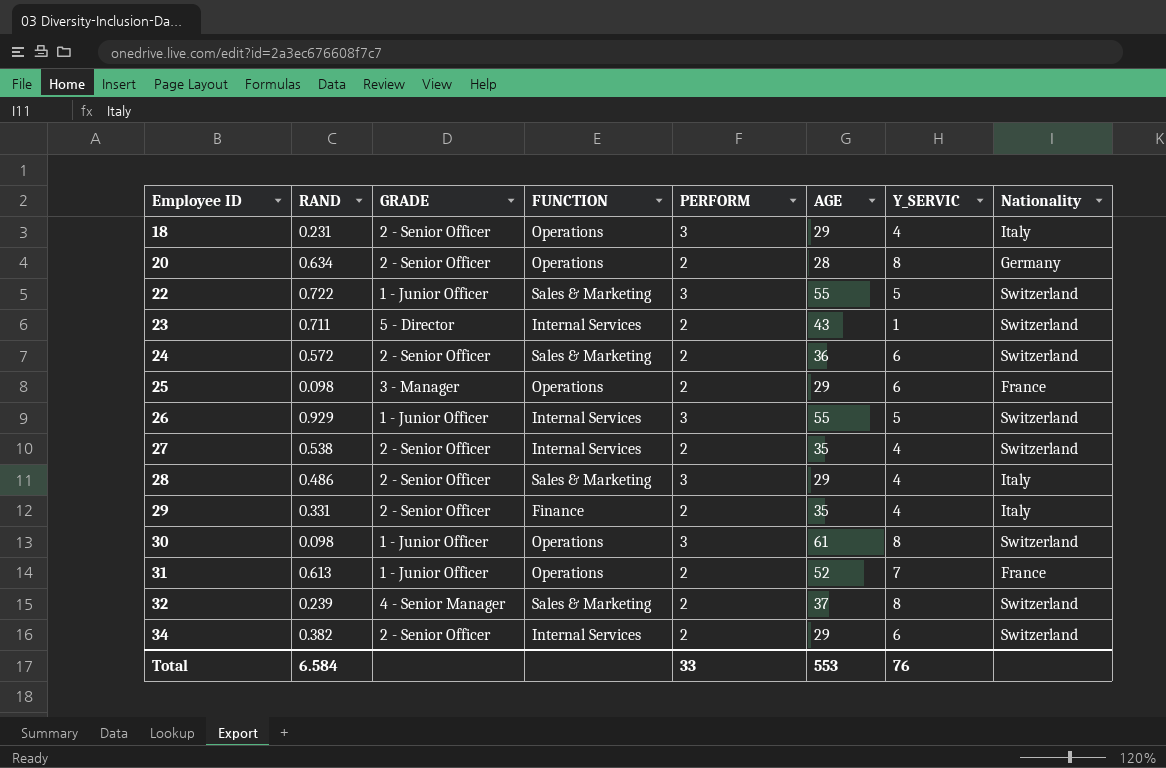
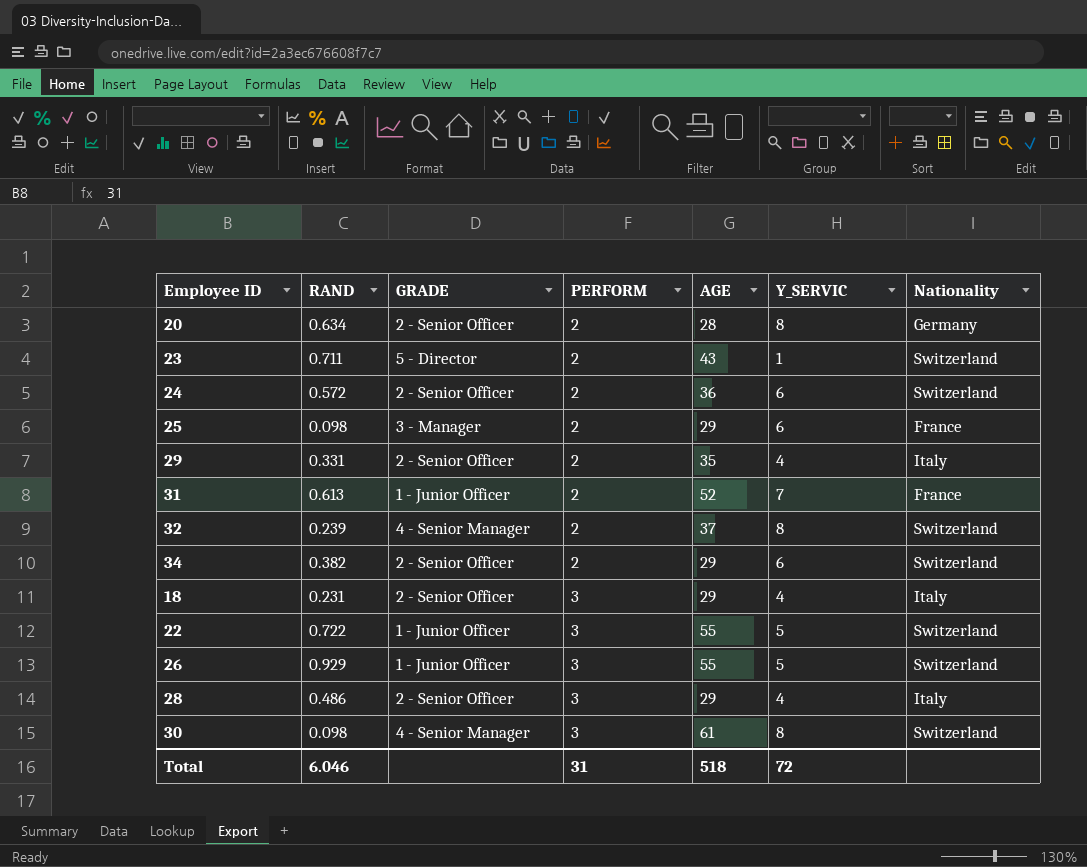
row order: Employee ID ascending -> PERFORM ascending
column FUNCTION | position: 4 -> none
row 27: 0.538 | 2 - Senior Officer | Internal Services | 2 | 35 | 4 | Switzerland -> none
30 | GRADE: 1 - Junior Officer -> 4 - Senior Manager
Total | RAND: 6.584 -> 6.046
Total | PERFORM: 33 -> 31
Total | AGE: 553 -> 518
Total | Y_SERVIC: 76 -> 72

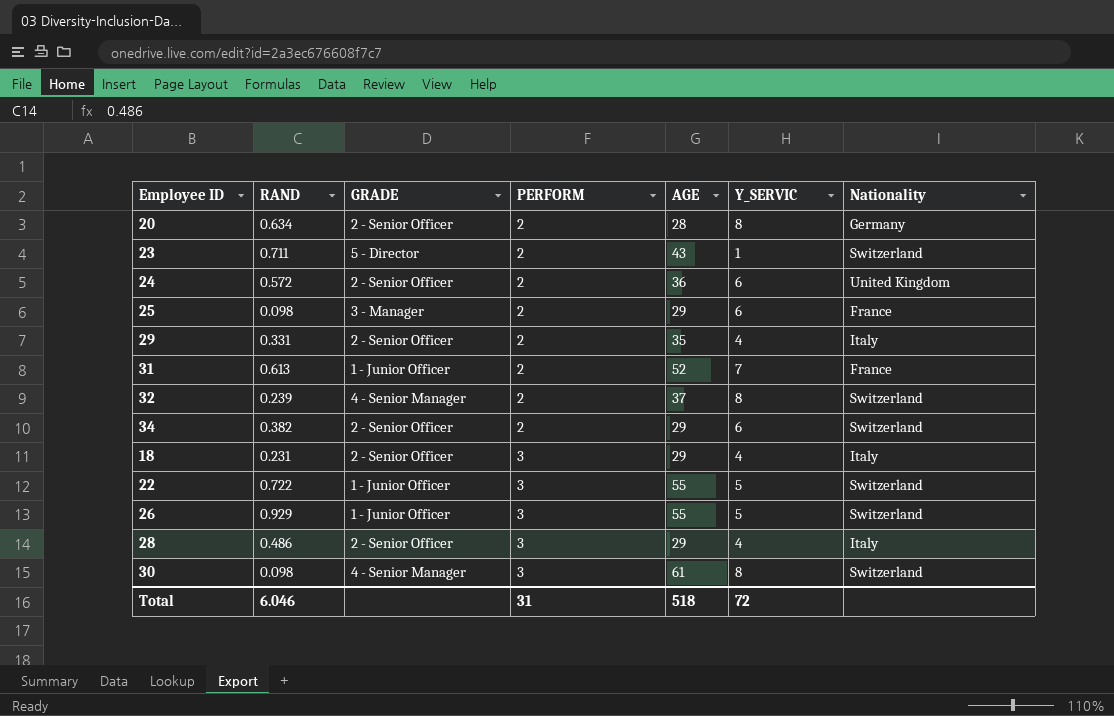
24 | Nationality: Switzerland -> United Kingdom

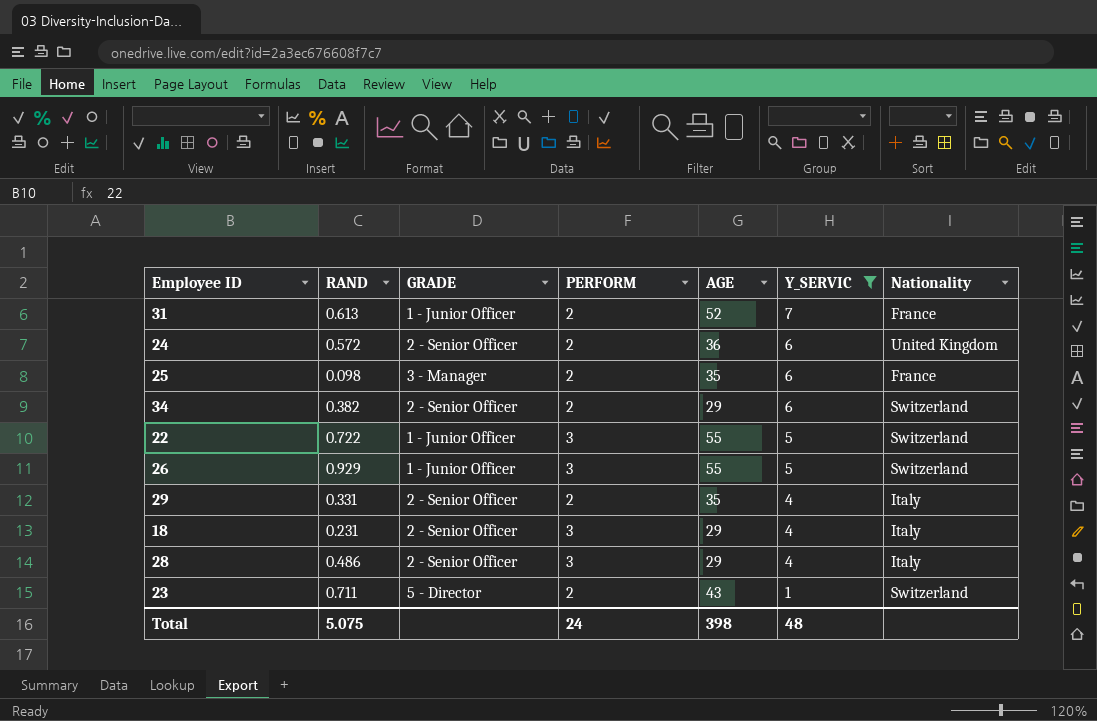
filter: none -> Y_SERVIC != 8
row order: PERFORM ascending -> Y_SERVIC descending
25 | AGE: 29 -> 35
Total | RAND: 6.046 -> 5.075
Total | PERFORM: 31 -> 24
Total | AGE: 518 -> 398
Total | Y_SERVIC: 72 -> 48

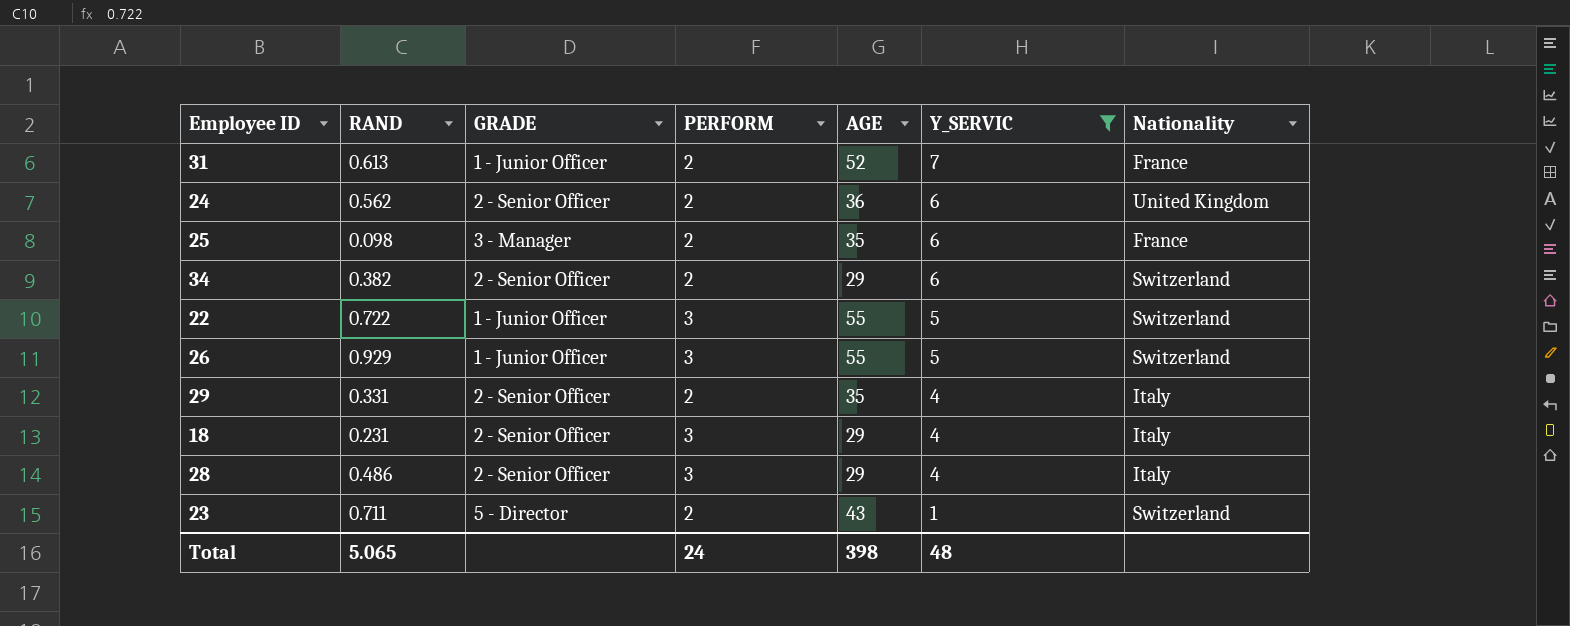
24 | RAND: 0.572 -> 0.562
Total | RAND: 5.075 -> 5.065

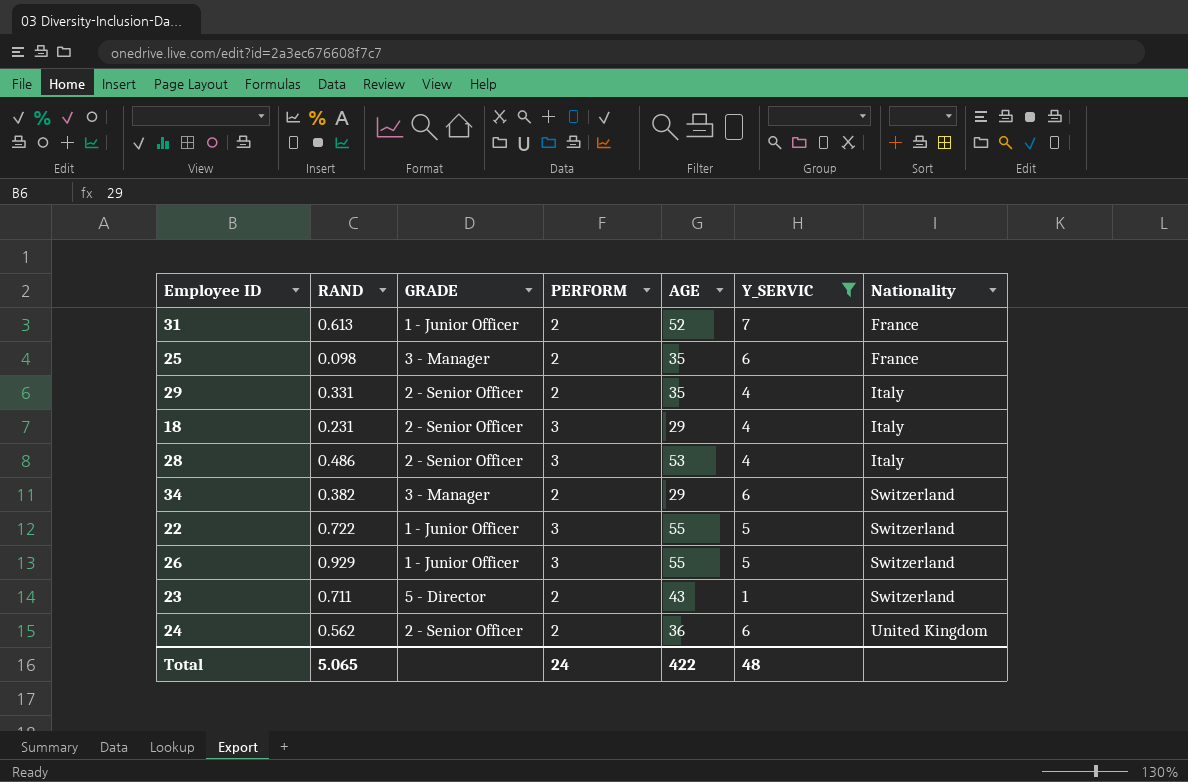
row order: Y_SERVIC descending -> Nationality ascending
28 | AGE: 29 -> 53
34 | GRADE: 2 - Senior Officer -> 3 - Manager
Total | AGE: 398 -> 422

